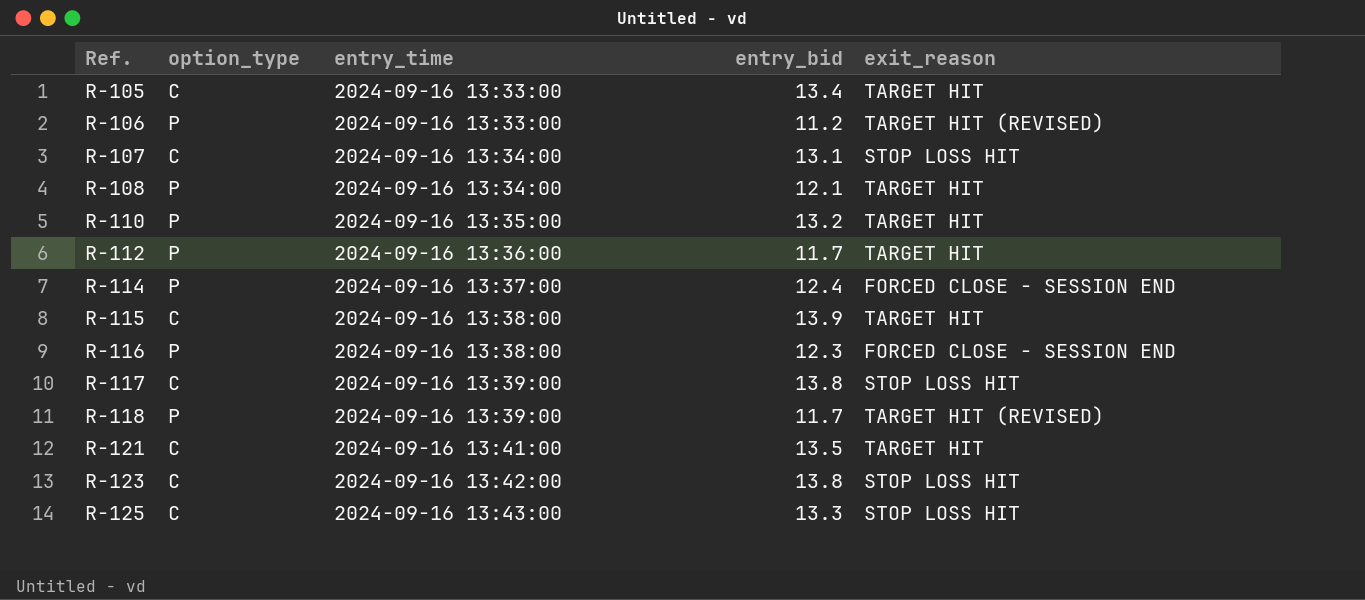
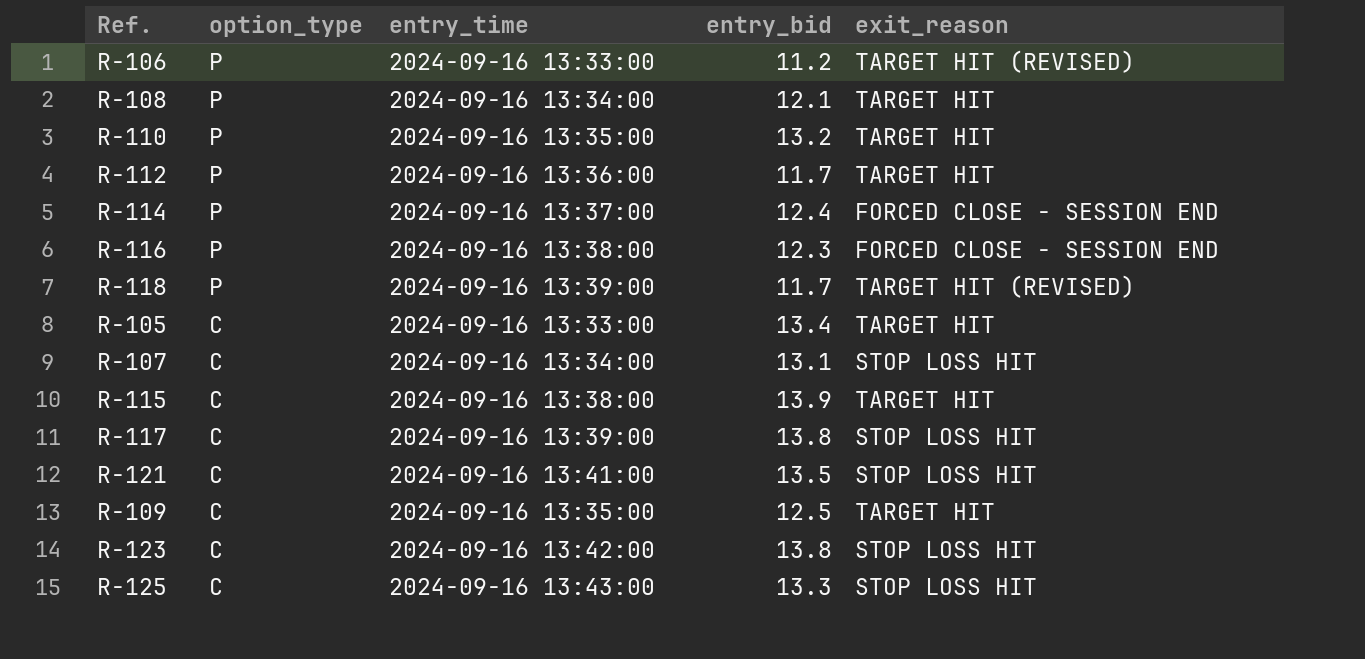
row order: Ref. ascending -> option_type descending
R-121 | exit_reason: TARGET HIT -> STOP LOSS HIT
row R-109: none -> C | 2024-09-16 13:35:00 | 12.5 | TARGET HIT

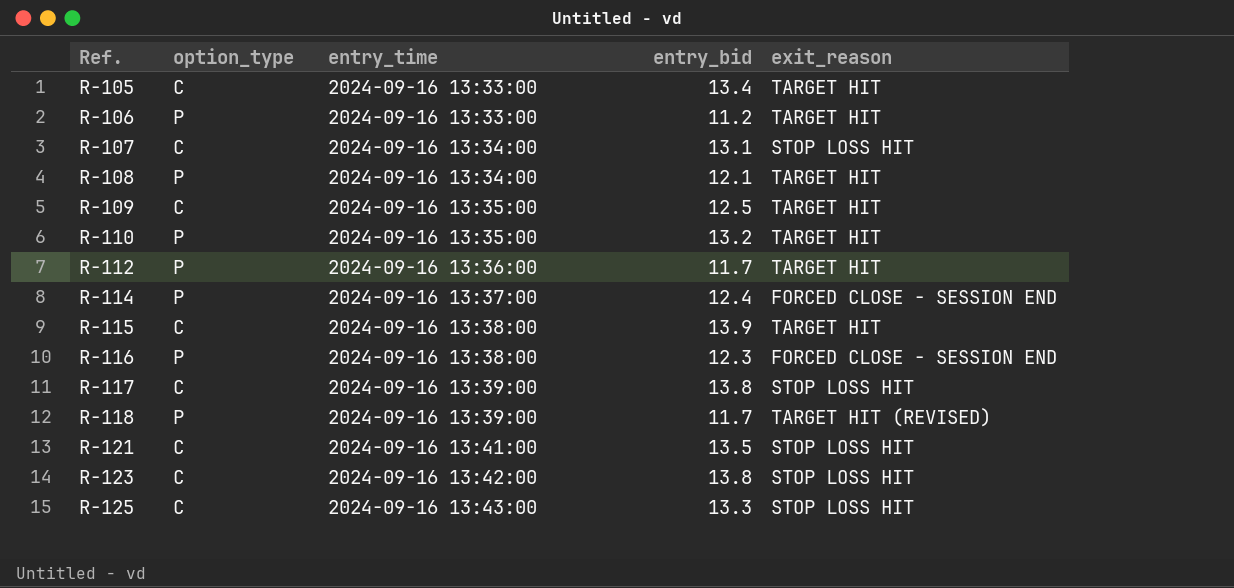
row order: option_type descending -> Ref. ascending
R-106 | exit_reason: TARGET HIT (REVISED) -> TARGET HIT

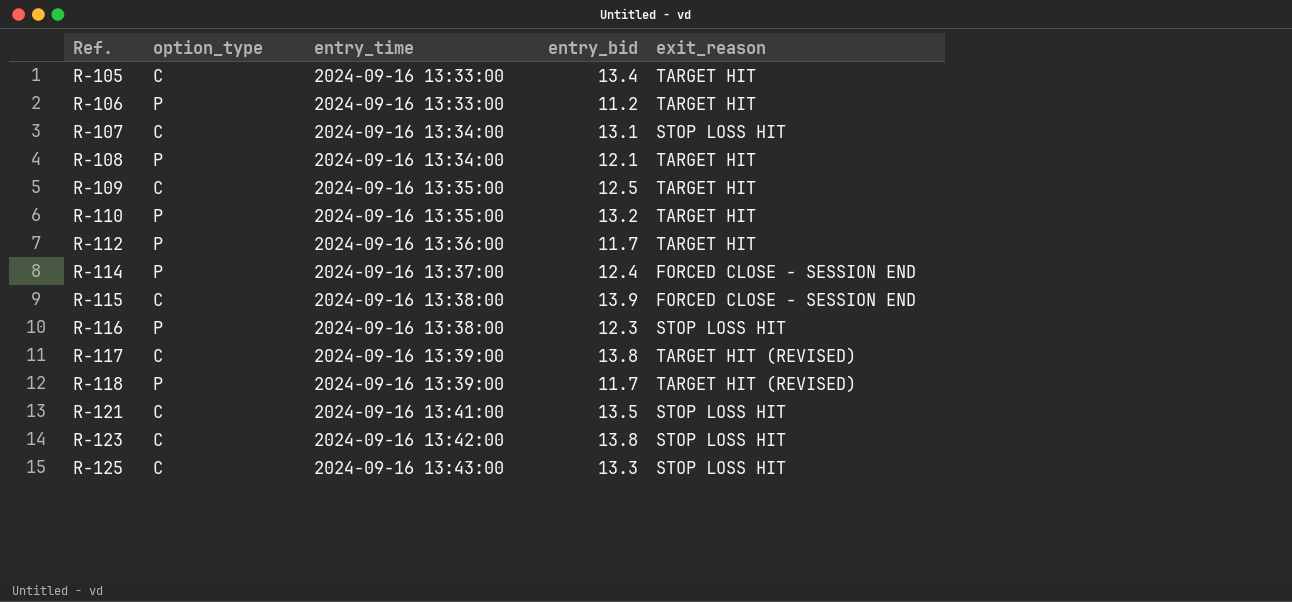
R-115 | exit_reason: TARGET HIT -> FORCED CLOSE - SESSION END
R-116 | exit_reason: FORCED CLOSE - SESSION END -> STOP LOSS HIT
R-117 | exit_reason: STOP LOSS HIT -> TARGET HIT (REVISED)

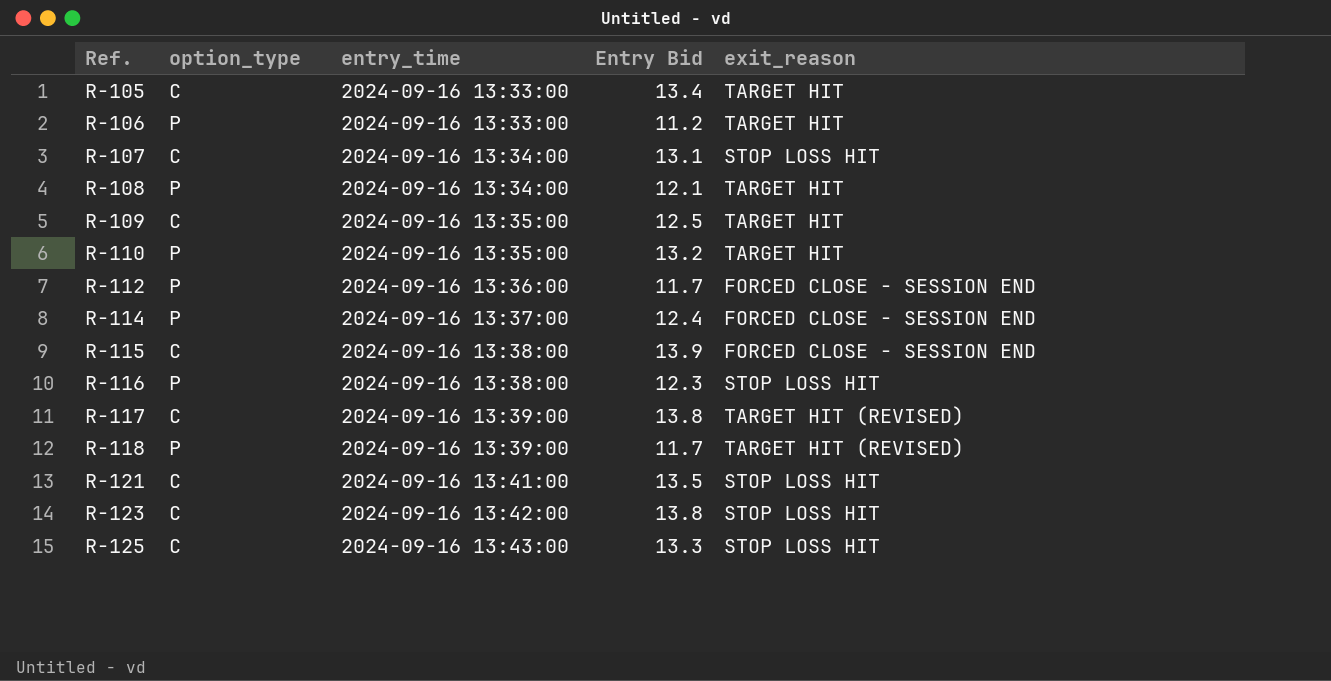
column name: entry_bid -> Entry Bid
R-112 | exit_reason: TARGET HIT -> FORCED CLOSE - SESSION END

